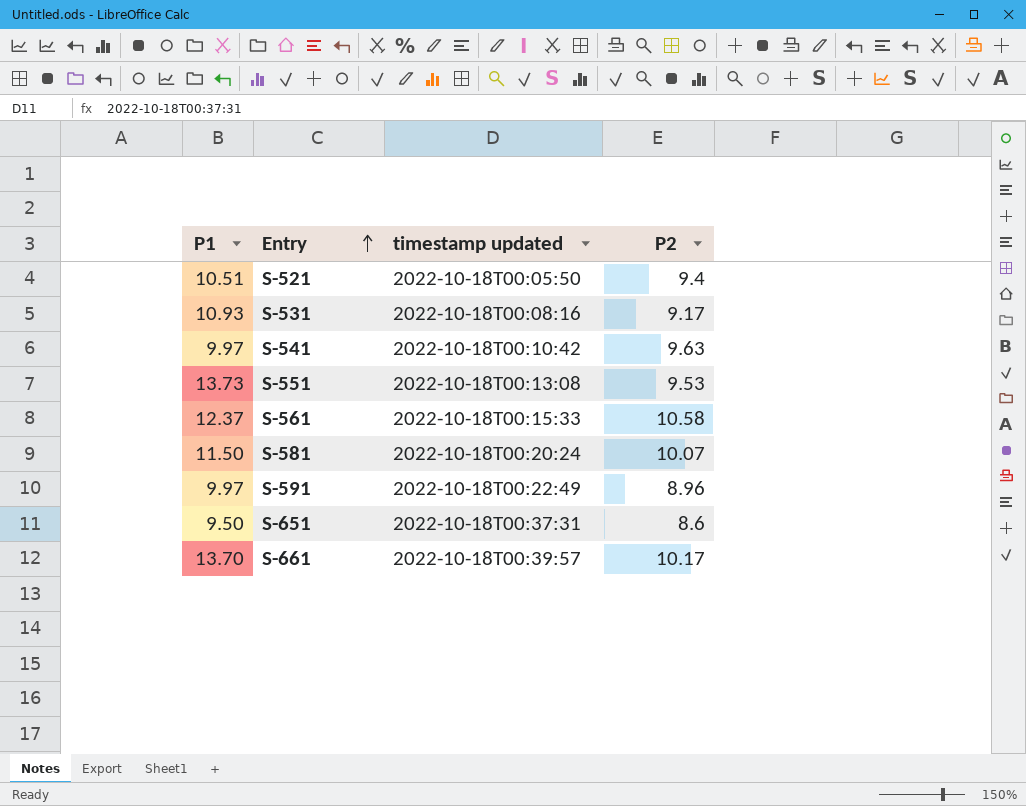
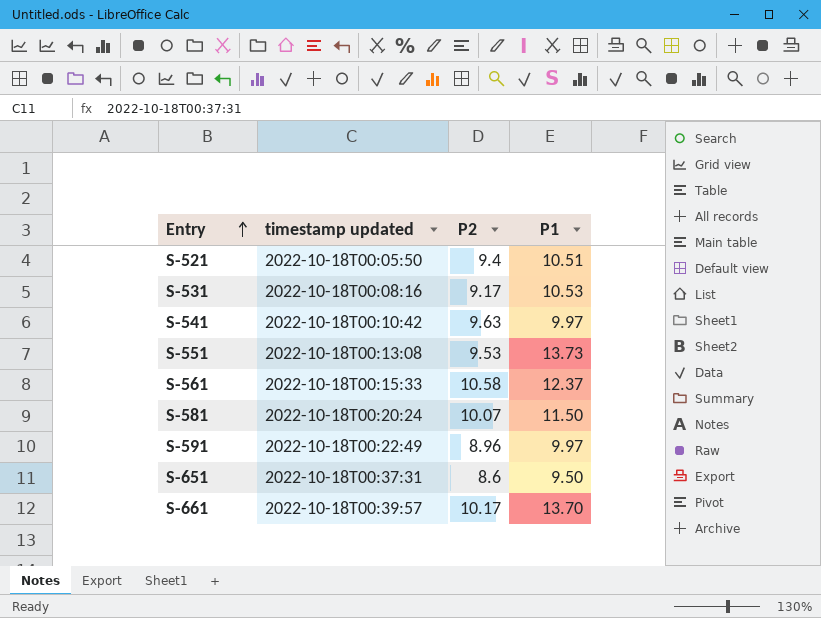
column P1 | position: 1 -> 4
S-531 | P1: 10.93 -> 10.53

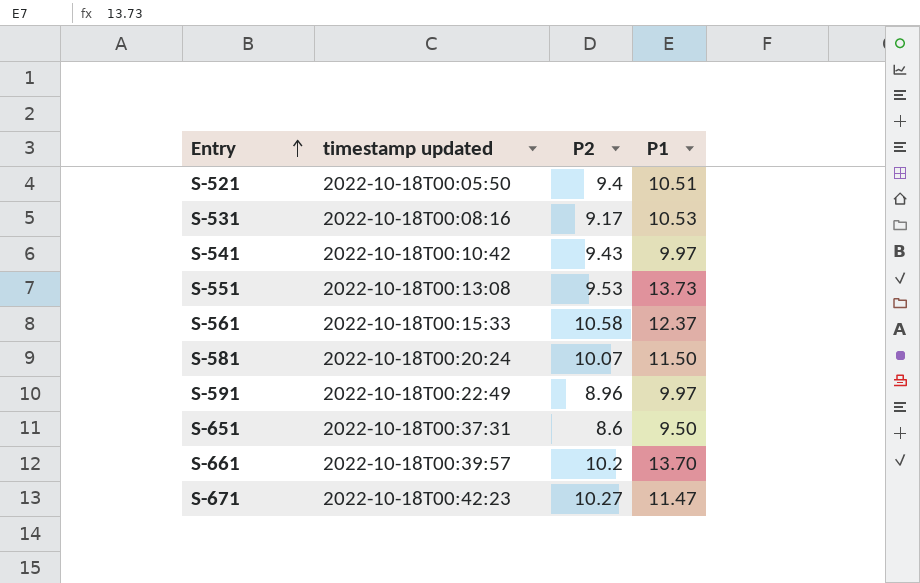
S-541 | P2: 9.63 -> 9.43
S-661 | P2: 10.17 -> 10.2
row S-671: none -> 2022-10-18T00:42:23 | 10.27 | 11.47

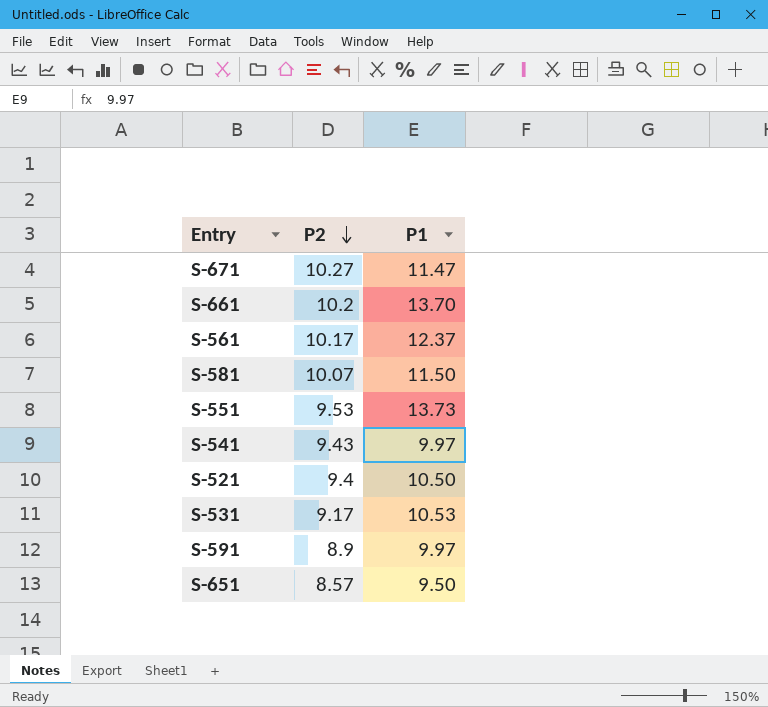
row order: Entry ascending -> P2 descending
column timestamp updated | position: 2 -> none
S-561 | P2: 10.58 -> 10.17
S-521 | P1: 10.51 -> 10.50
S-591 | P2: 8.96 -> 8.9
S-651 | P2: 8.6 -> 8.57

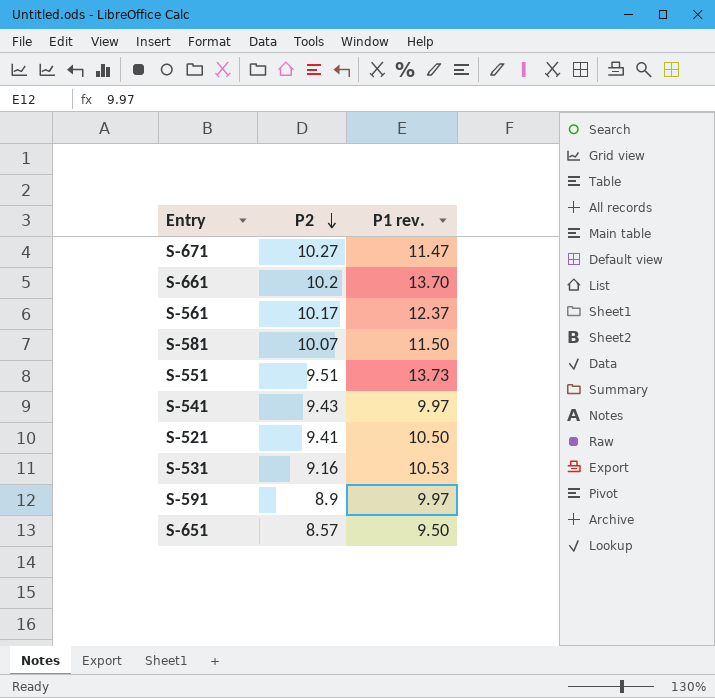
column name: P1 -> P1 rev.
S-551 | P2: 9.53 -> 9.51
S-521 | P2: 9.4 -> 9.41
S-531 | P2: 9.17 -> 9.16

